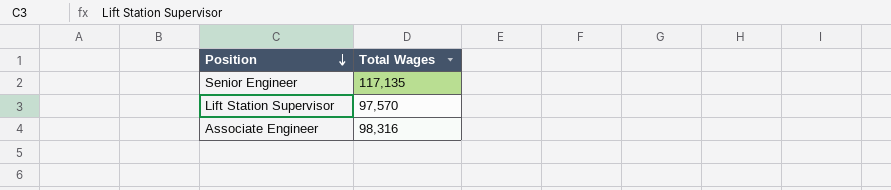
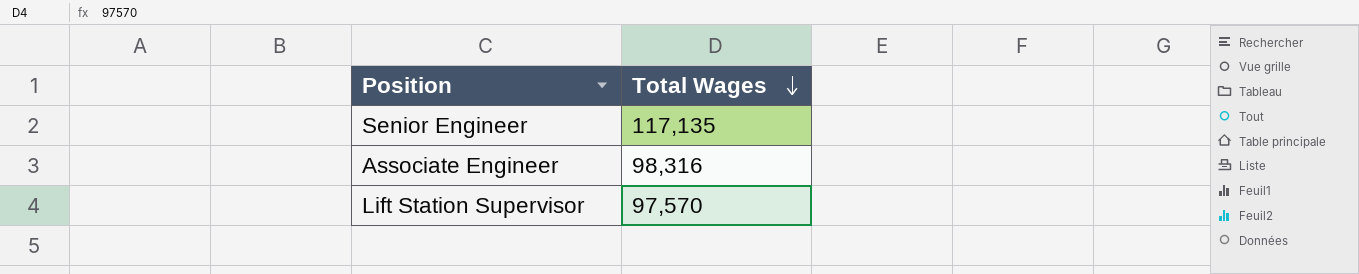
row order: Position descending -> Total Wages descending

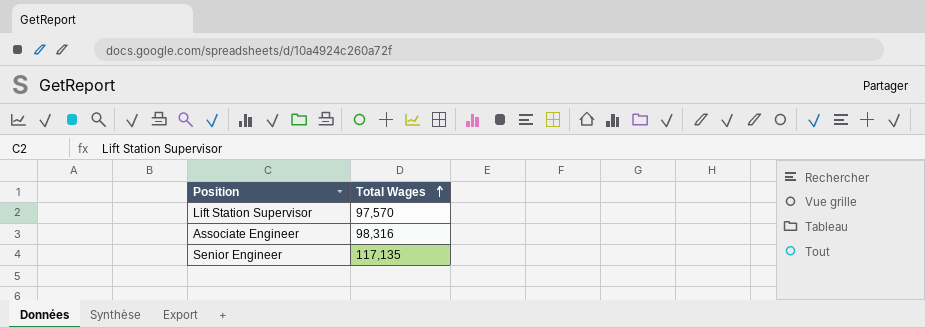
row order: Total Wages descending -> Total Wages ascending

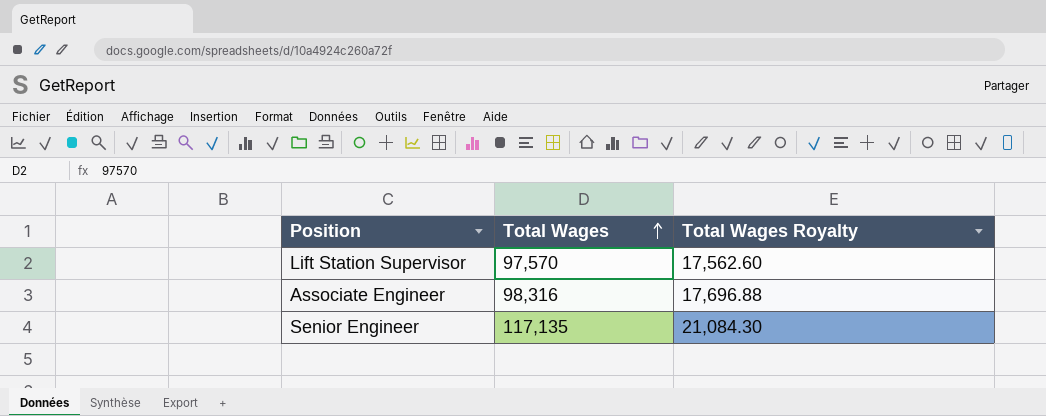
column Total Wages Royalty | formula: none -> [Total Wages] * 0.18

